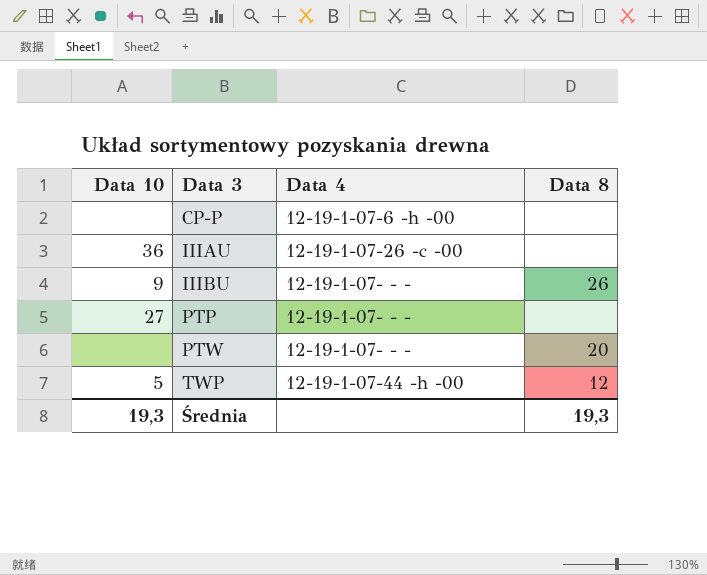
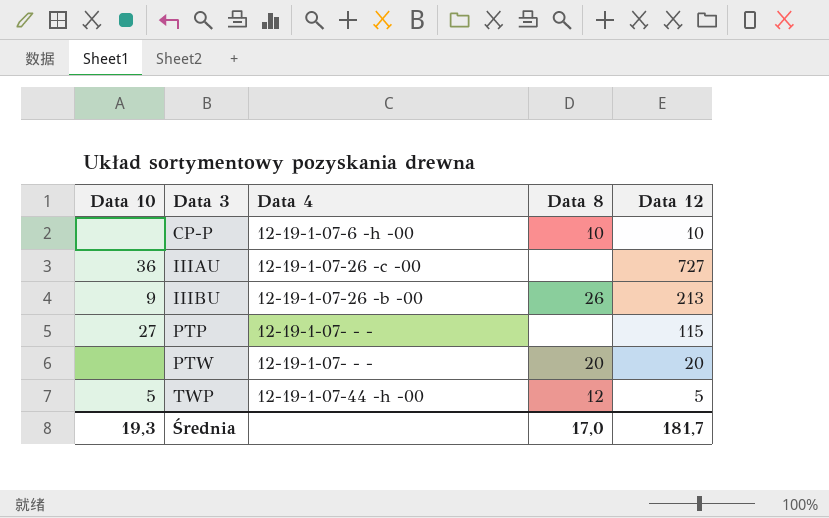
column Data 12 | position: none -> 5
CP-P | Data 8: none -> 10
IIIBU | Data 4: 12-19-1-07- - - -> 12-19-1-07-26 -b -00
Średnia | Data 8: 19,3 -> 17,0

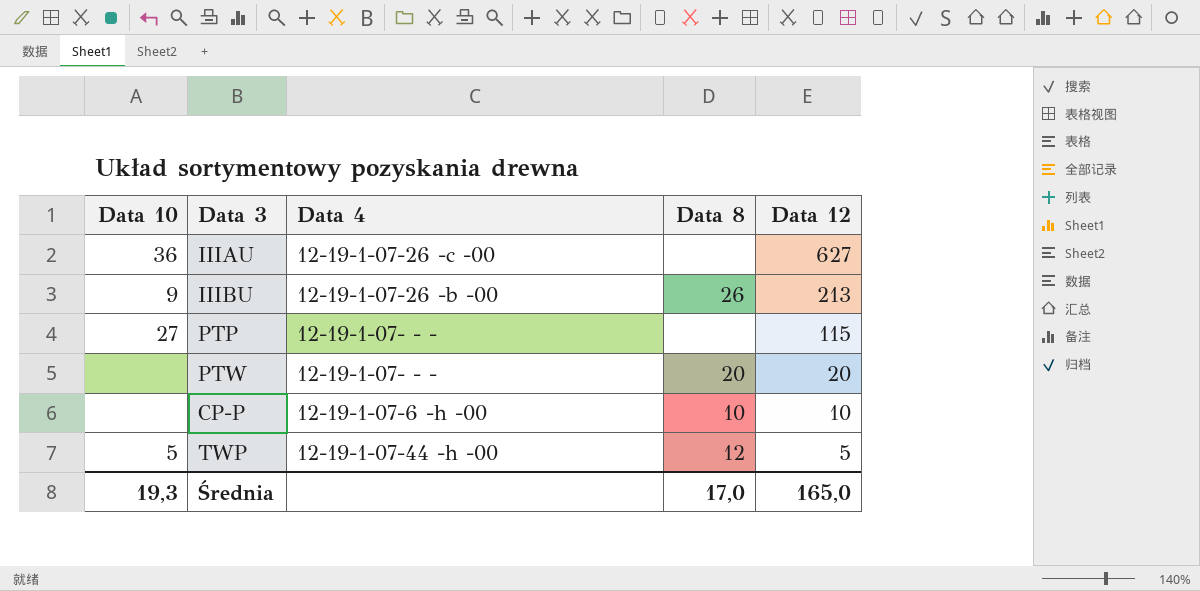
row order: Data 3 ascending -> Data 12 descending
IIIAU | Data 12: 727 -> 627
Średnia | Data 12: 181,7 -> 165,0

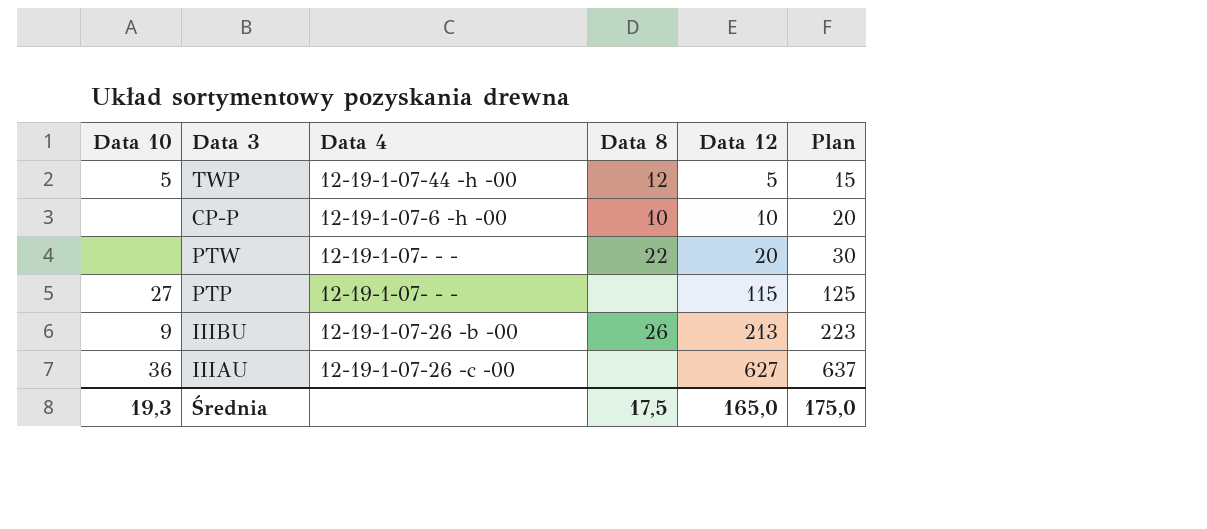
row order: Data 12 descending -> Data 12 ascending
column Plan | formula: none -> [Data 12] + 10
PTW | Data 8: 20 -> 22
Średnia | Data 8: 17,0 -> 17,5

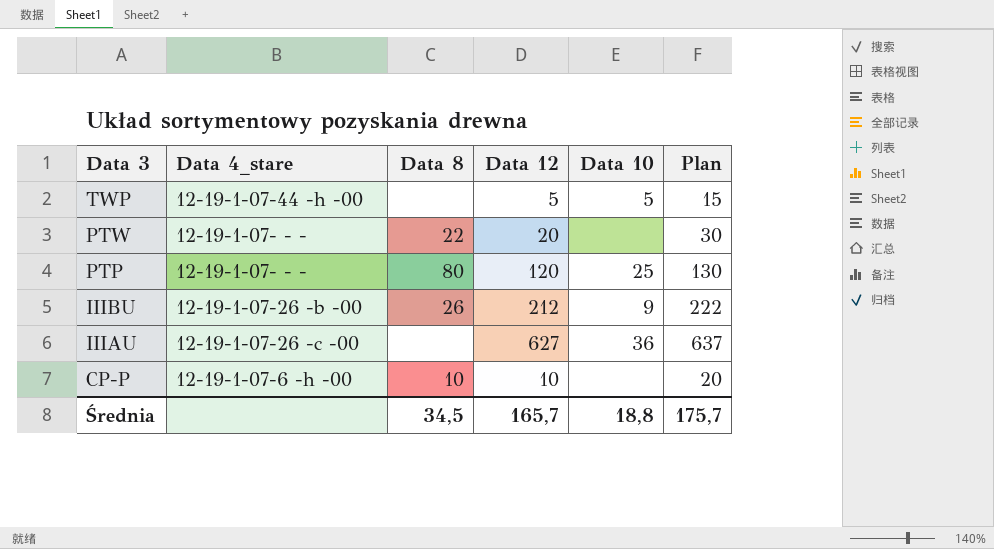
row order: Data 12 ascending -> Data 3 descending
column name: Data 4 -> Data 4_stare
column Data 10 | position: 1 -> 5
TWP | Data 8: 12 -> none
PTP | Data 8: none -> 80
PTP | Data 12: 115 -> 120
PTP | Data 10: 27 -> 25
PTP | Plan: 125 -> 130
IIIBU | Data 12: 213 -> 212
IIIBU | Plan: 223 -> 222
Średnia | Data 8: 17,5 -> 34,5
Średnia | Data 12: 165,0 -> 165,7
Średnia | Data 10: 19,3 -> 18,8
Średnia | Plan: 175,0 -> 175,7

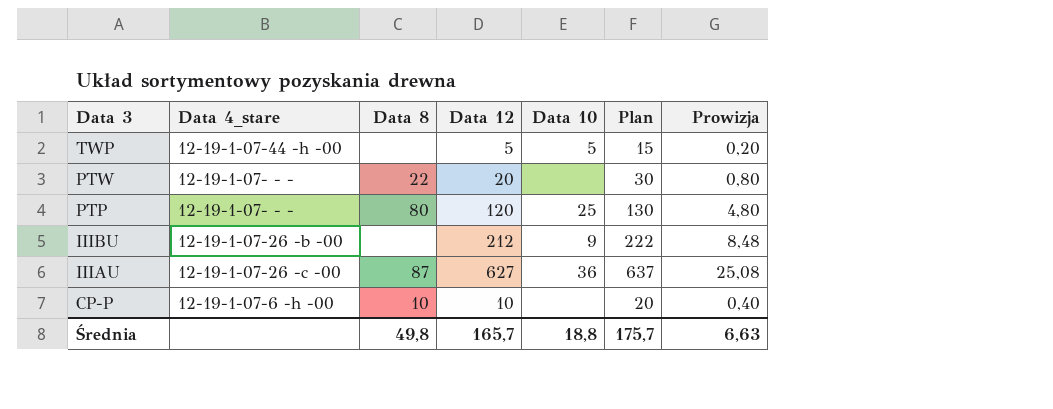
column Prowizja | formula: none -> [Data 12] * 0,04
IIIBU | Data 8: 26 -> none
IIIAU | Data 8: none -> 87
Średnia | Data 8: 34,5 -> 49,8

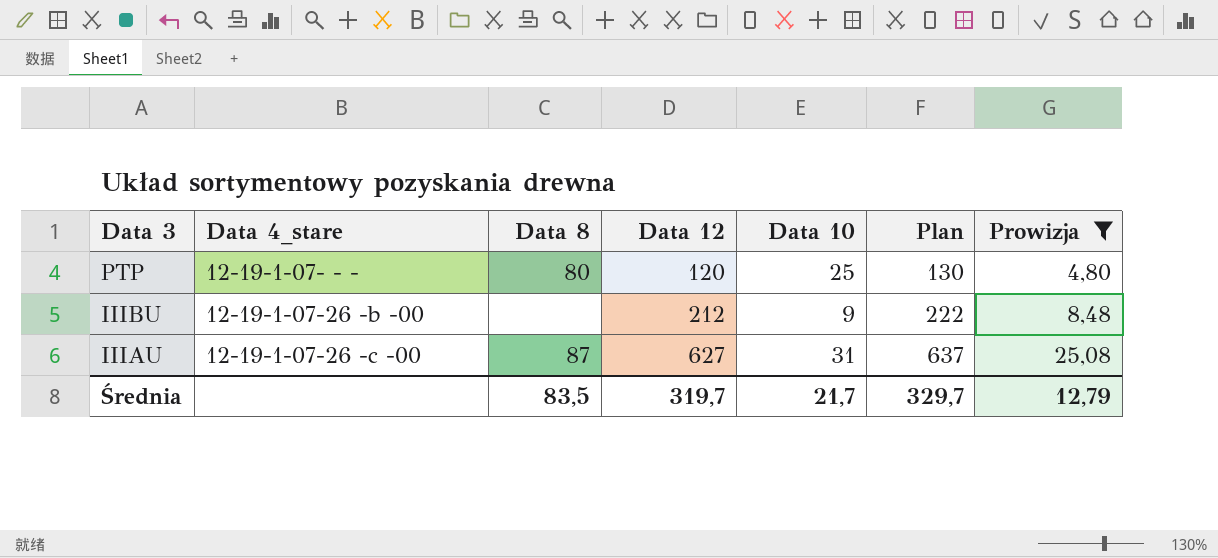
filter: none -> Prowizja >= 4,80
IIIAU | Data 10: 36 -> 31
Średnia | Data 8: 49,8 -> 83,5
Średnia | Data 12: 165,7 -> 319,7
Średnia | Data 10: 18,8 -> 21,7
Średnia | Plan: 175,7 -> 329,7
Średnia | Prowizja: 6,63 -> 12,79

